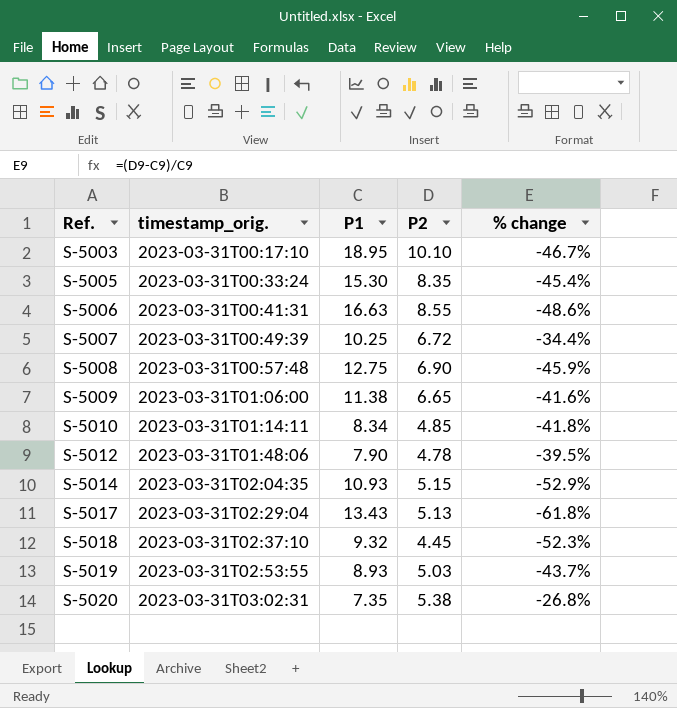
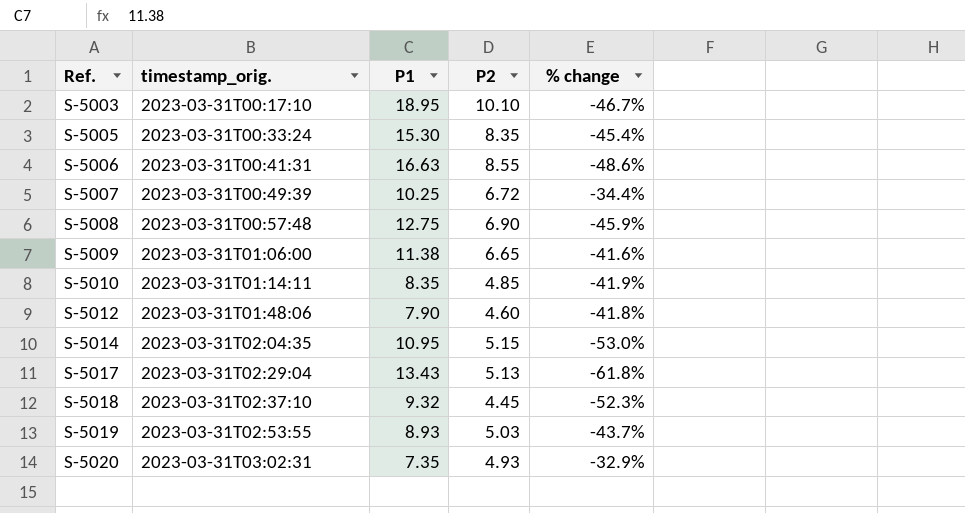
S-5010 | P1: 8.34 -> 8.35
S-5010 | % change: -41.8% -> -41.9%
S-5012 | P2: 4.78 -> 4.60
S-5012 | % change: -39.5% -> -41.8%
S-5014 | P1: 10.93 -> 10.95
S-5014 | % change: -52.9% -> -53.0%
S-5020 | P2: 5.38 -> 4.93
S-5020 | % change: -26.8% -> -32.9%

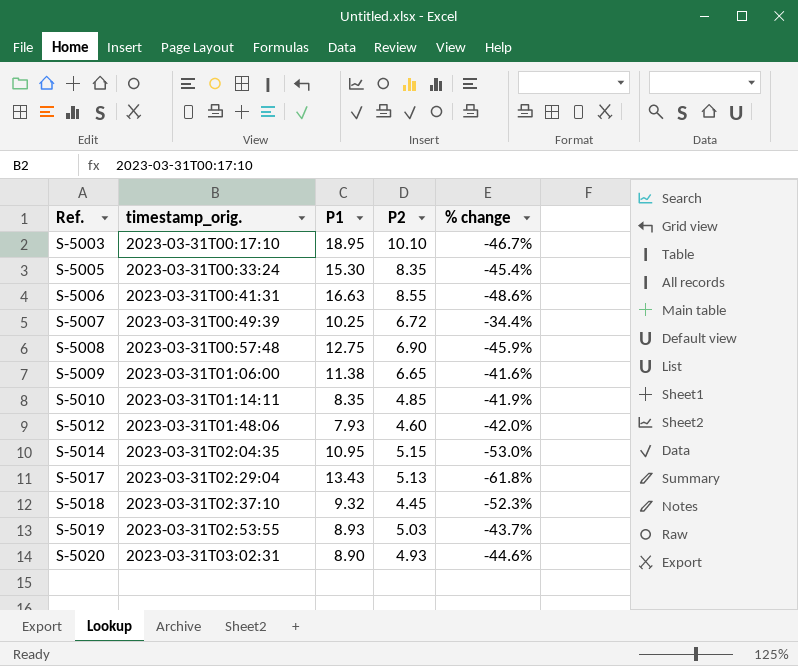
S-5012 | P1: 7.90 -> 7.93
S-5012 | % change: -41.8% -> -42.0%
S-5020 | P1: 7.35 -> 8.90
S-5020 | % change: -32.9% -> -44.6%

